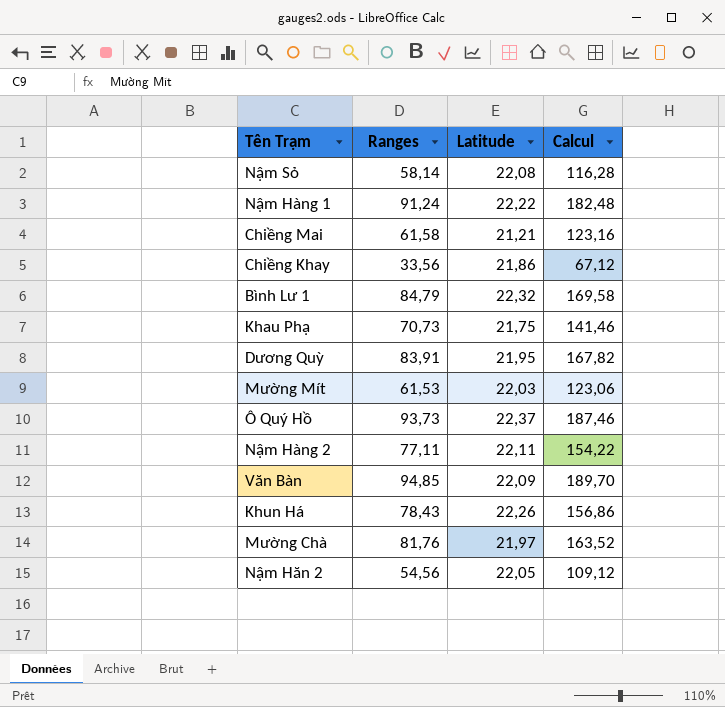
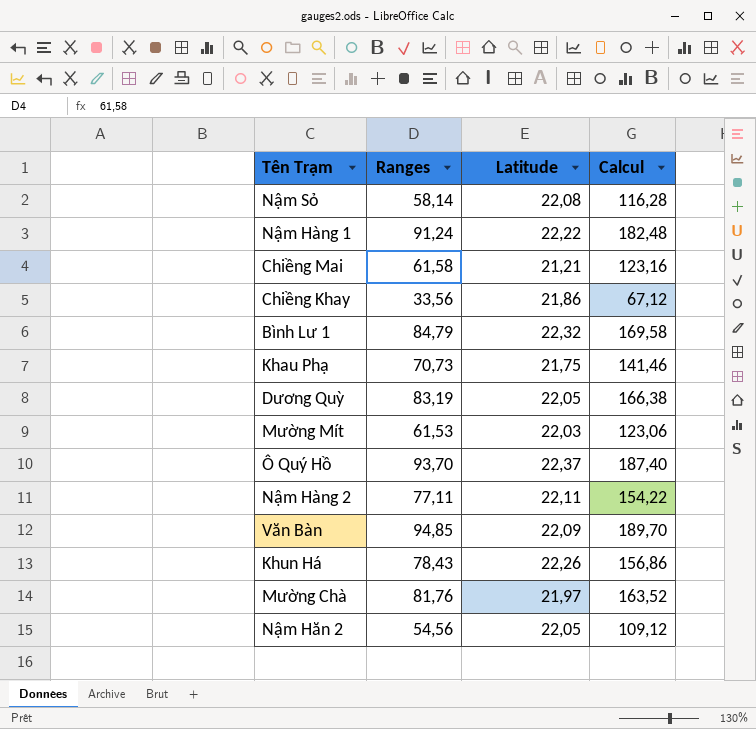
Dương Quỳ | Ranges: 83,91 -> 83,19
Dương Quỳ | Latitude: 21,95 -> 22,05
Dương Quỳ | Calcul: 167,82 -> 166,38
Ô Quý Hồ | Ranges: 93,73 -> 93,70
Ô Quý Hồ | Calcul: 187,46 -> 187,40

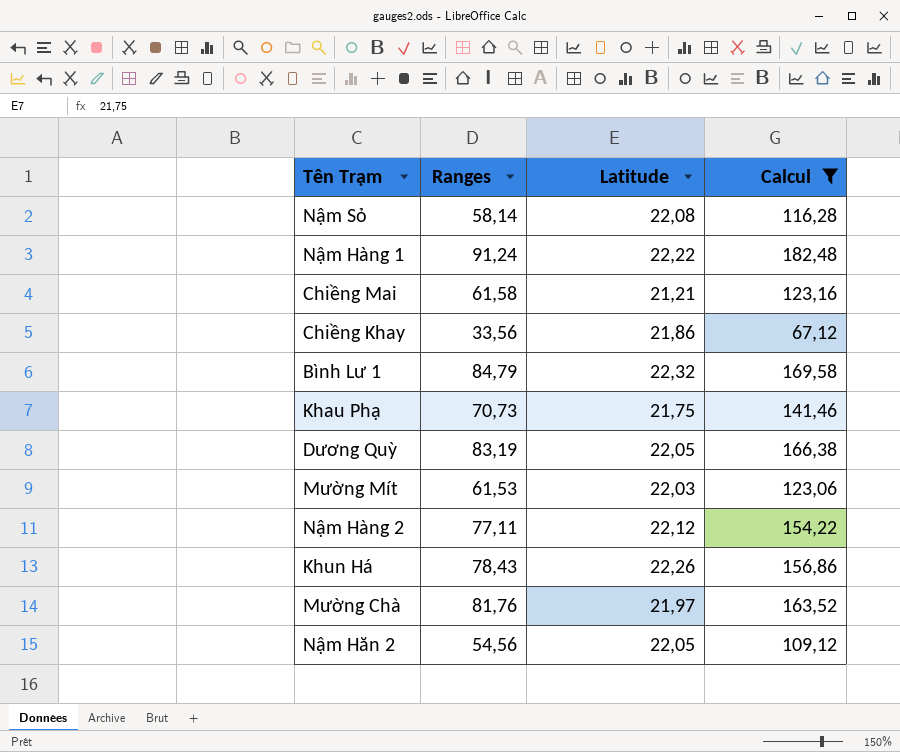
filter: none -> Calcul <= 182,48
Nậm Hàng 2 | Latitude: 22,11 -> 22,12

